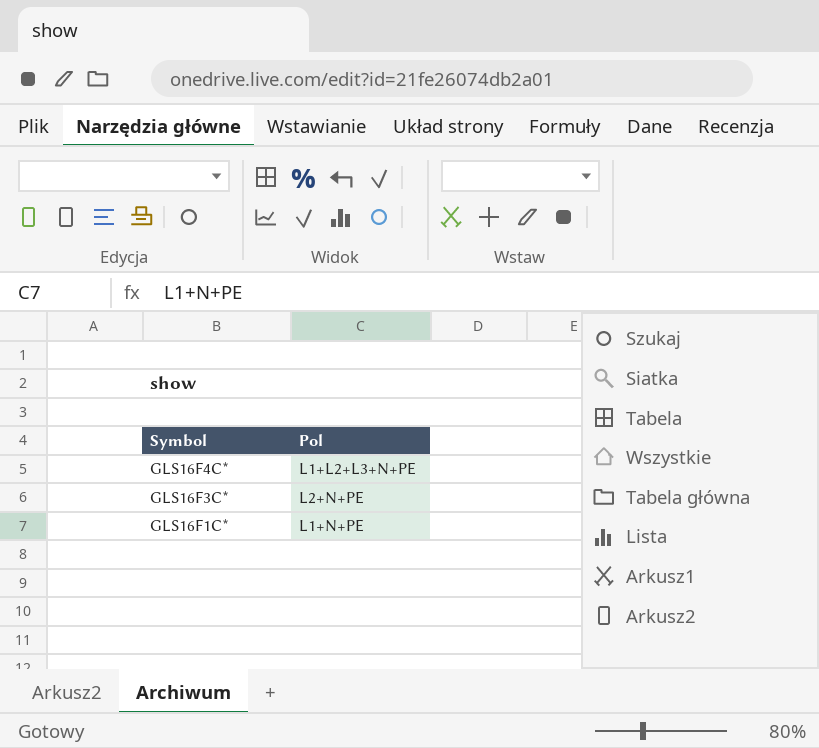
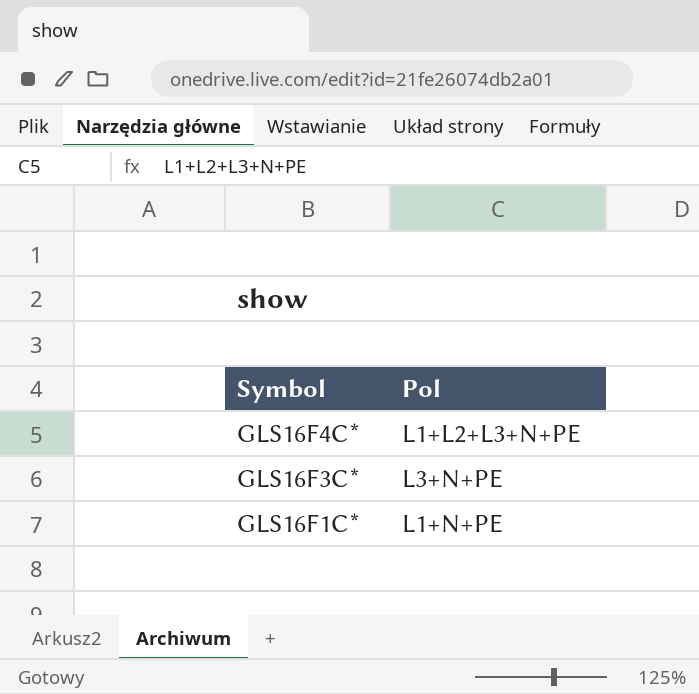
GLS16F3C* | Pol: L2+N+PE -> L3+N+PE

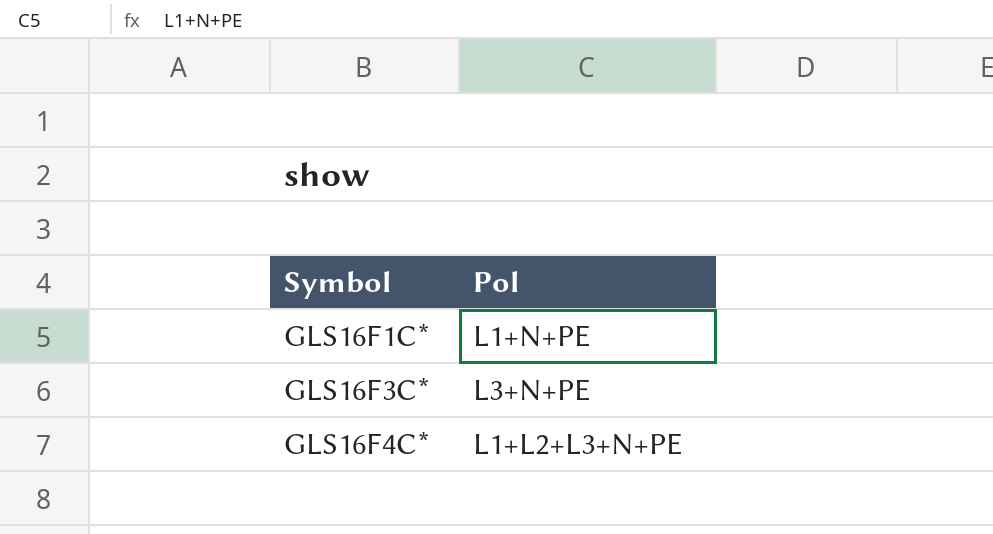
row order: Symbol descending -> Symbol ascending

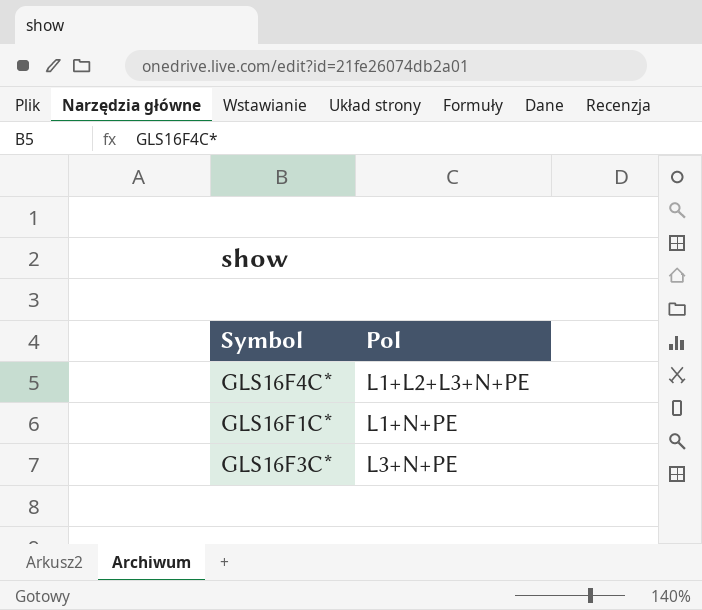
row order: Symbol ascending -> Pol ascending

